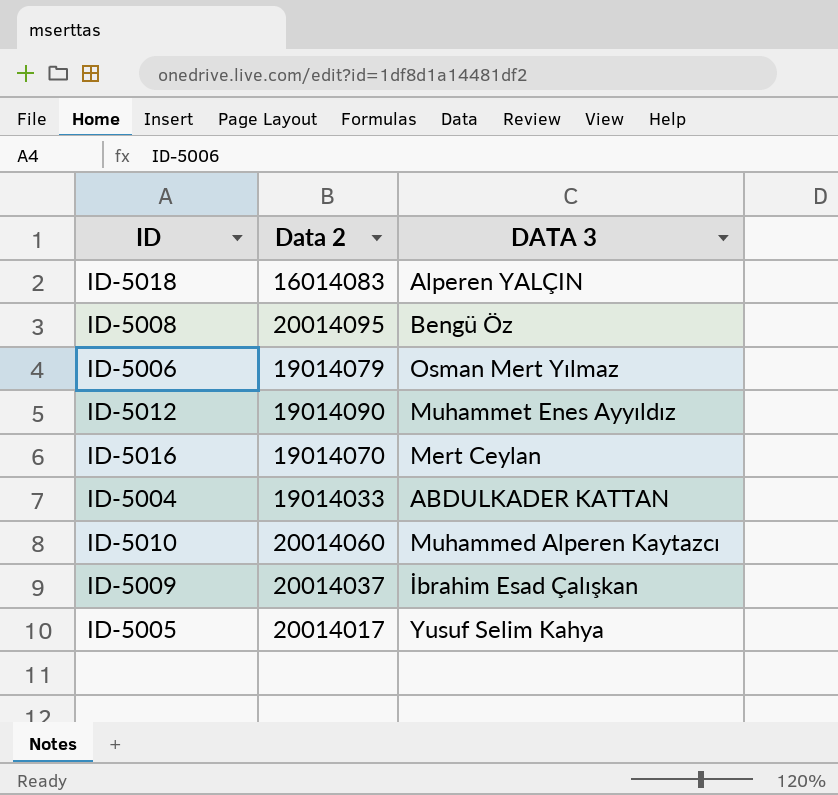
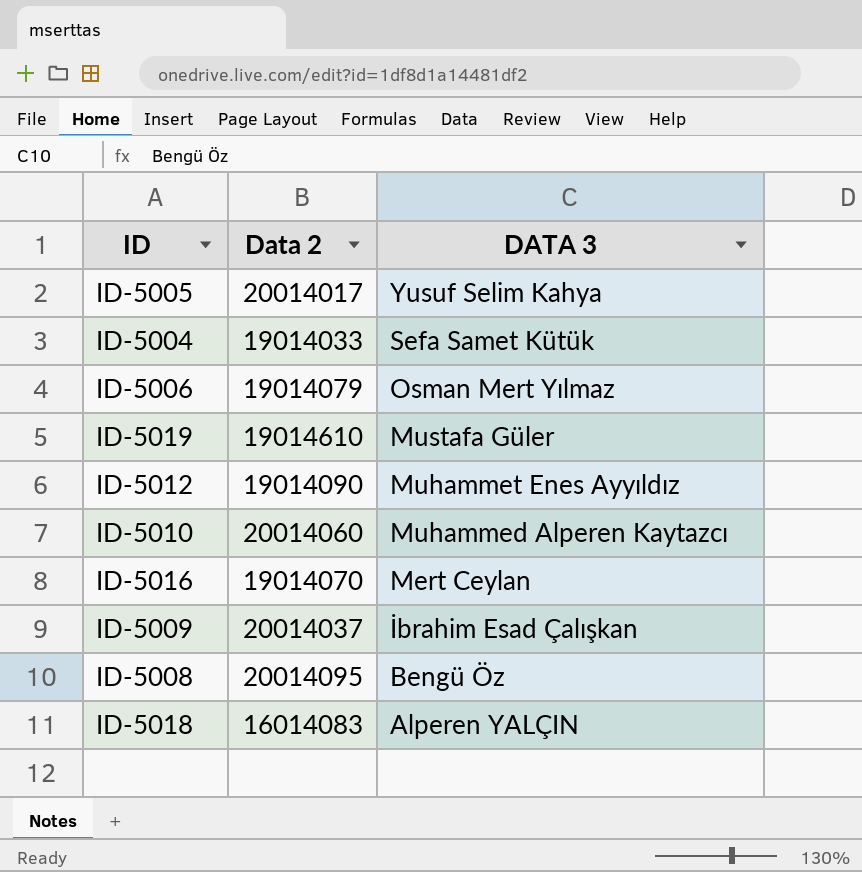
row order: none -> DATA 3 descending
ID-5004 | DATA 3: ABDULKADER KATTAN -> Sefa Samet Kütük
row ID-5019: none -> 19014610 | Mustafa Güler

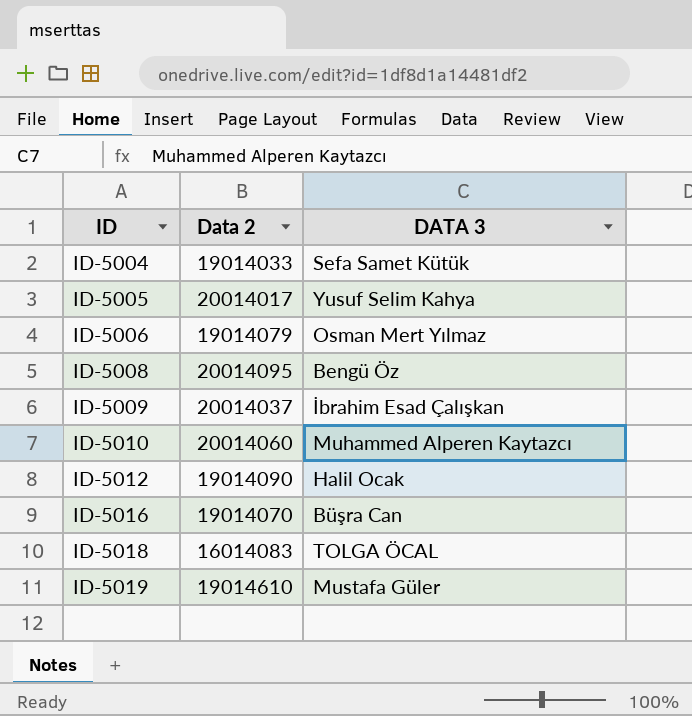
row order: DATA 3 descending -> ID ascending
ID-5012 | DATA 3: Muhammet Enes Ayyıldız -> Halil Ocak
ID-5016 | DATA 3: Mert Ceylan -> Büşra Can
ID-5018 | DATA 3: Alperen YALÇIN -> TOLGA ÖCAL

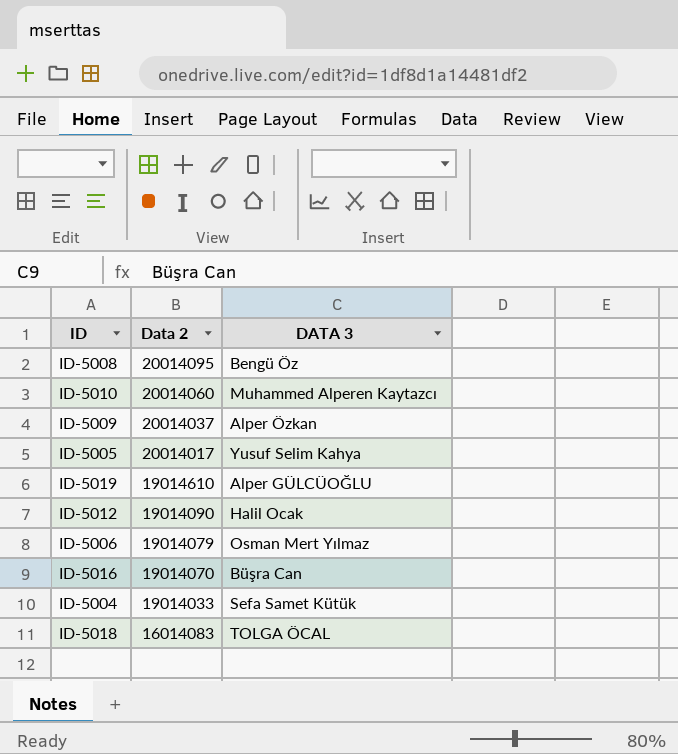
row order: ID ascending -> Data 2 descending
ID-5009 | DATA 3: İbrahim Esad Çalışkan -> Alper Özkan
ID-5019 | DATA 3: Mustafa Güler -> Alper GÜLCÜOĞLU

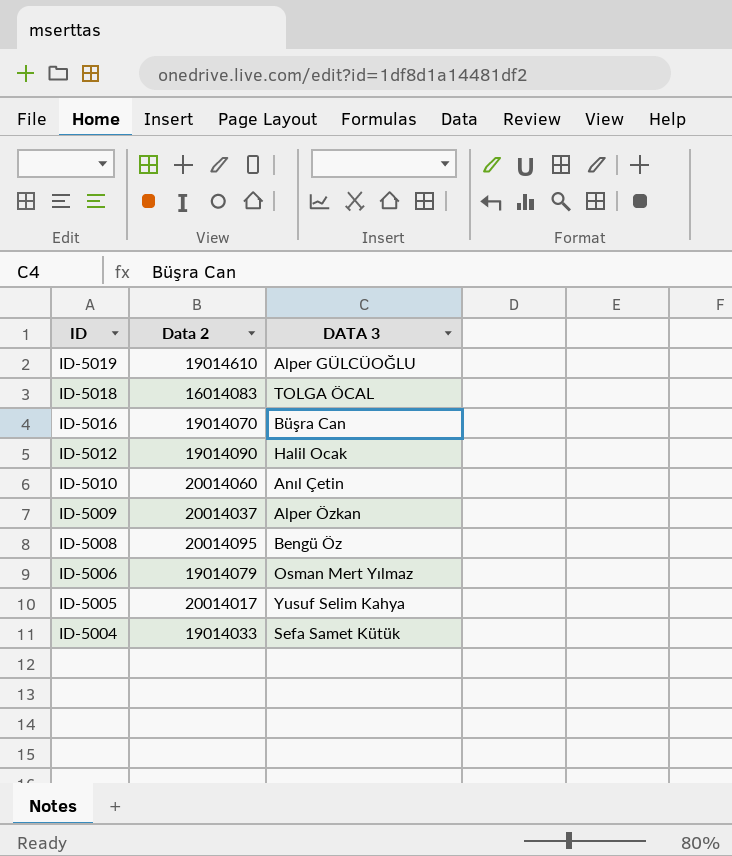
row order: Data 2 descending -> ID descending
ID-5010 | DATA 3: Muhammed Alperen Kaytazcı -> Anıl Çetin

